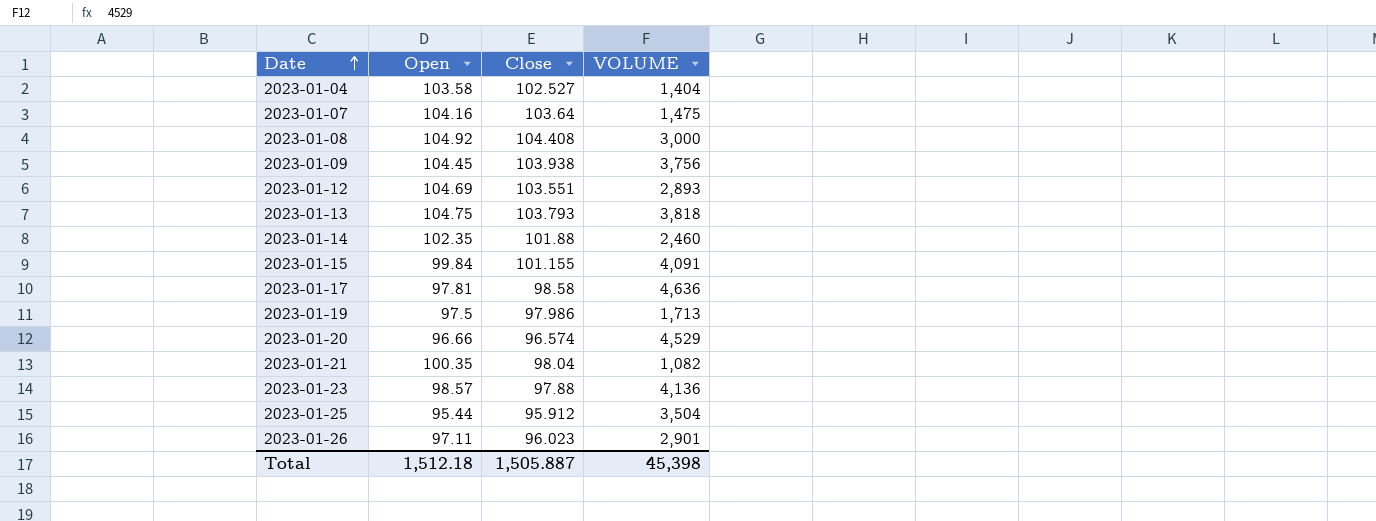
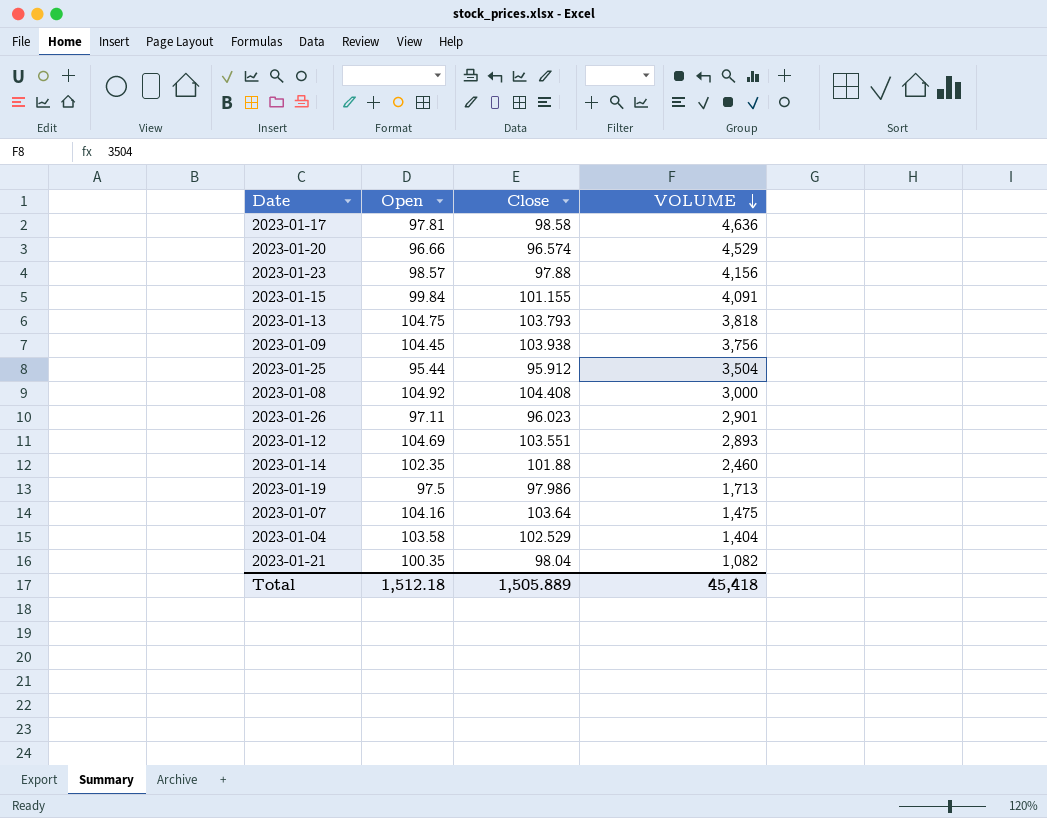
row order: Date ascending -> VOLUME descending
2023-01-23 | VOLUME: 4,136 -> 4,156
2023-01-04 | Close: 102.527 -> 102.529
Total | Close: 1,505.887 -> 1,505.889
Total | VOLUME: 45,398 -> 45,418

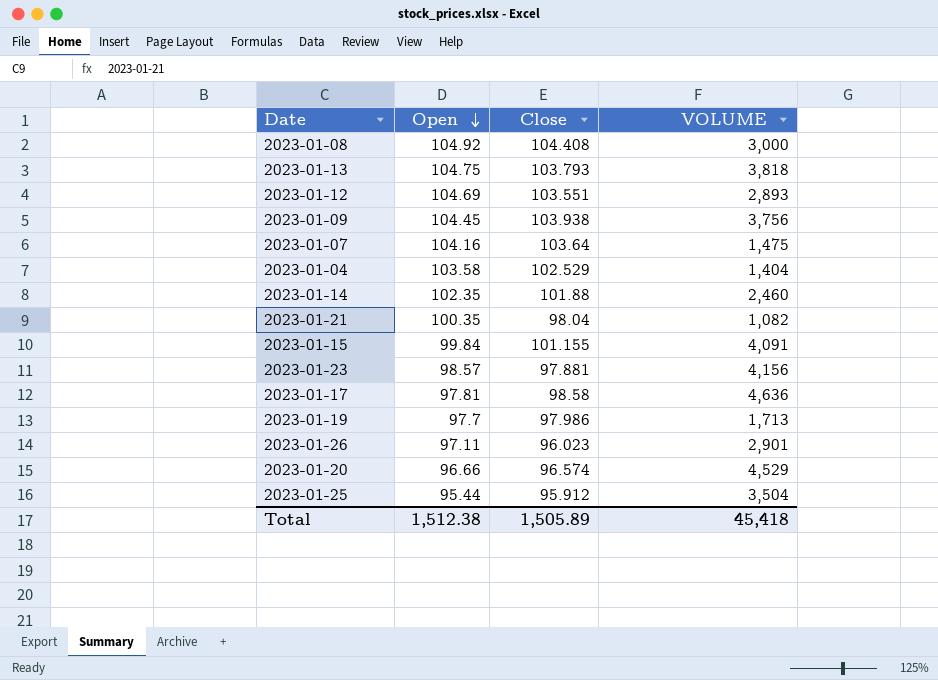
row order: VOLUME descending -> Open descending
2023-01-23 | Close: 97.88 -> 97.881
2023-01-19 | Open: 97.5 -> 97.7
Total | Open: 1,512.18 -> 1,512.38
Total | Close: 1,505.889 -> 1,505.89

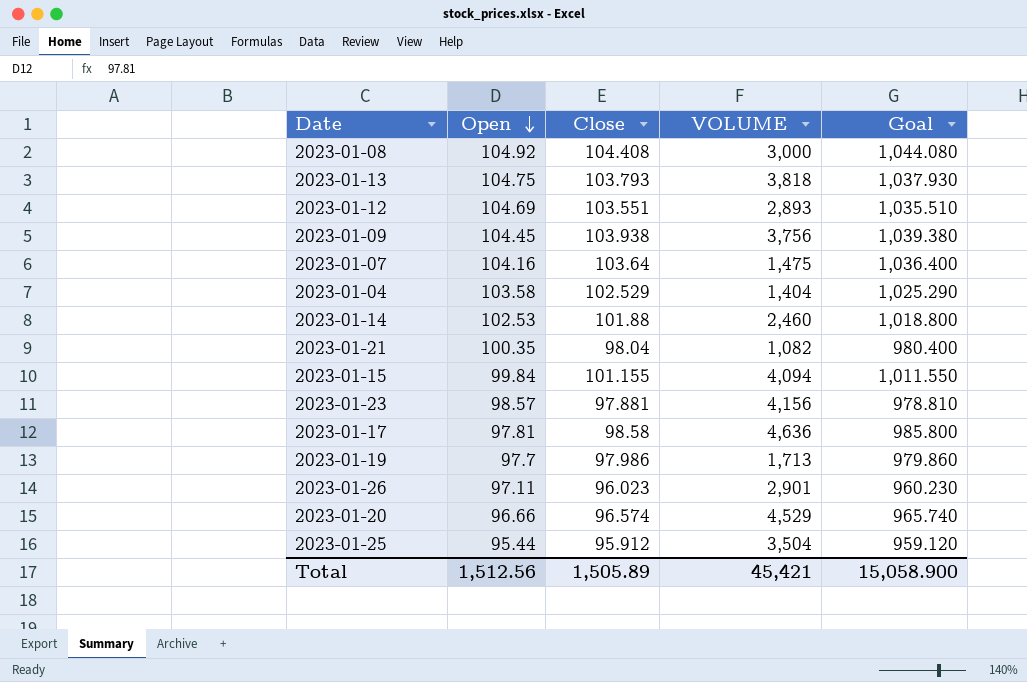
column Goal | formula: none -> [Close] * 10
2023-01-14 | Open: 102.35 -> 102.53
2023-01-15 | VOLUME: 4,091 -> 4,094
Total | Open: 1,512.38 -> 1,512.56
Total | VOLUME: 45,418 -> 45,421

